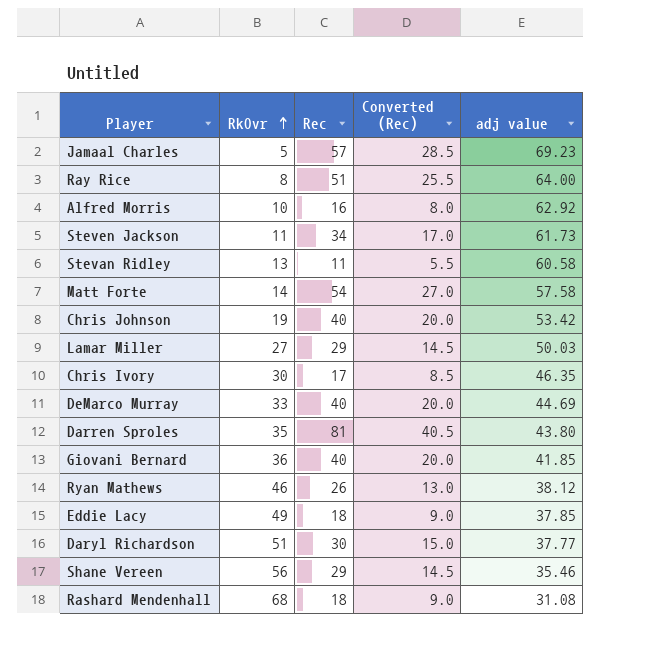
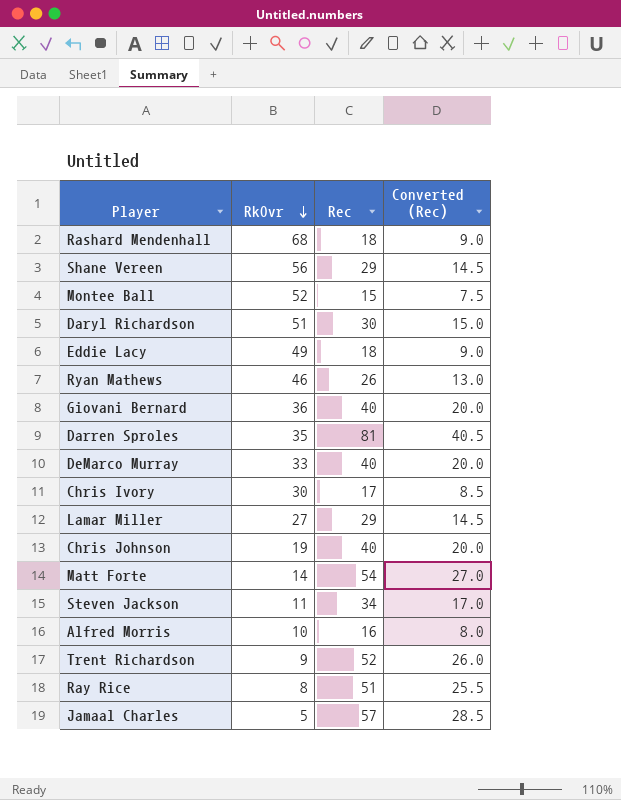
row order: RkOvr ascending -> RkOvr descending
column adj value | position: 5 -> none
row Stevan Ridley: 13 | 11 | 5.5 | 60.58 -> none
row Montee Ball: none -> 52 | 15 | 7.5
row Trent Richardson: none -> 9 | 52 | 26.0

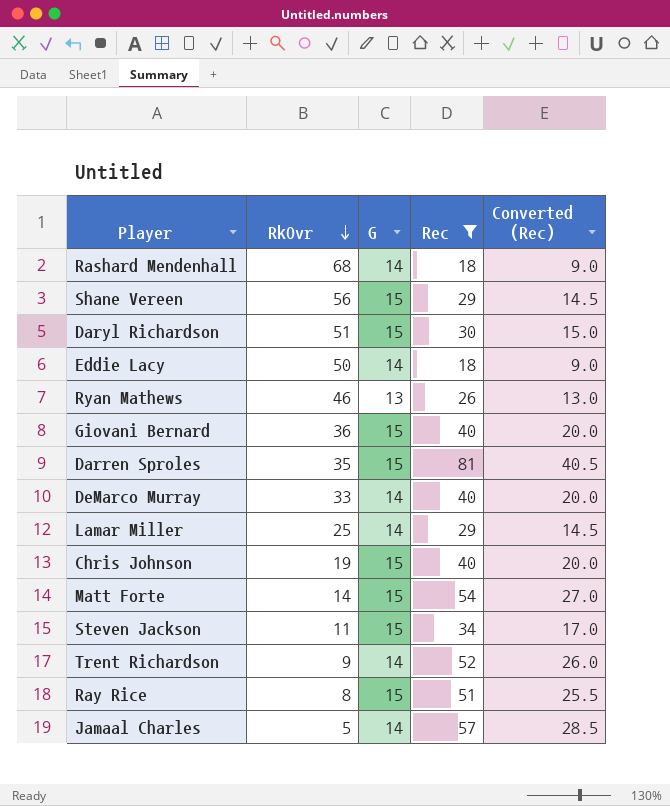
filter: none -> Rec >= 18
column G | position: none -> 3
Eddie Lacy | RkOvr: 49 -> 50
Lamar Miller | RkOvr: 27 -> 25

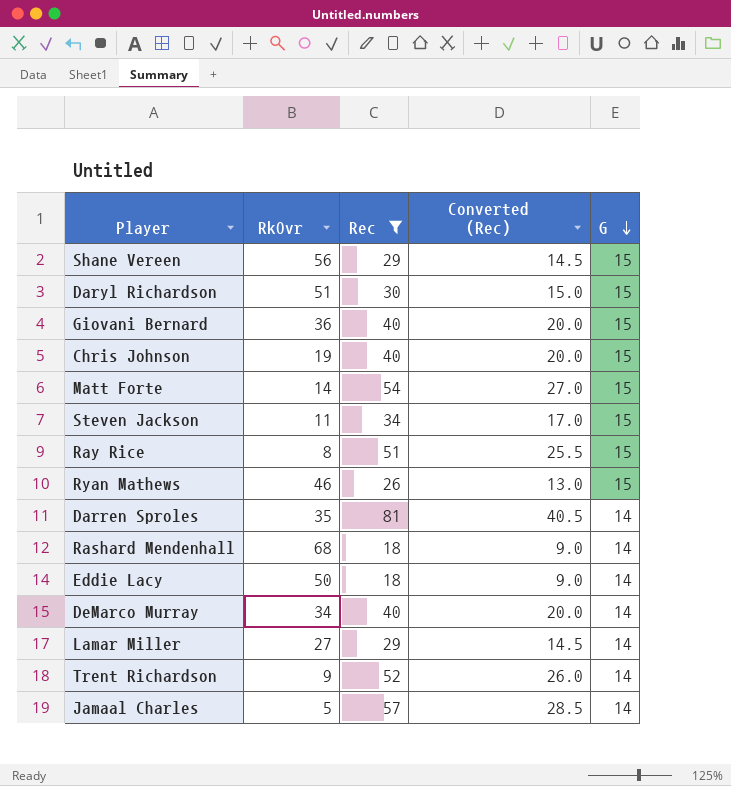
row order: RkOvr descending -> G descending
column G | position: 3 -> 5
Ryan Mathews | G: 13 -> 15
Darren Sproles | G: 15 -> 14
DeMarco Murray | RkOvr: 33 -> 34
Lamar Miller | RkOvr: 25 -> 27

